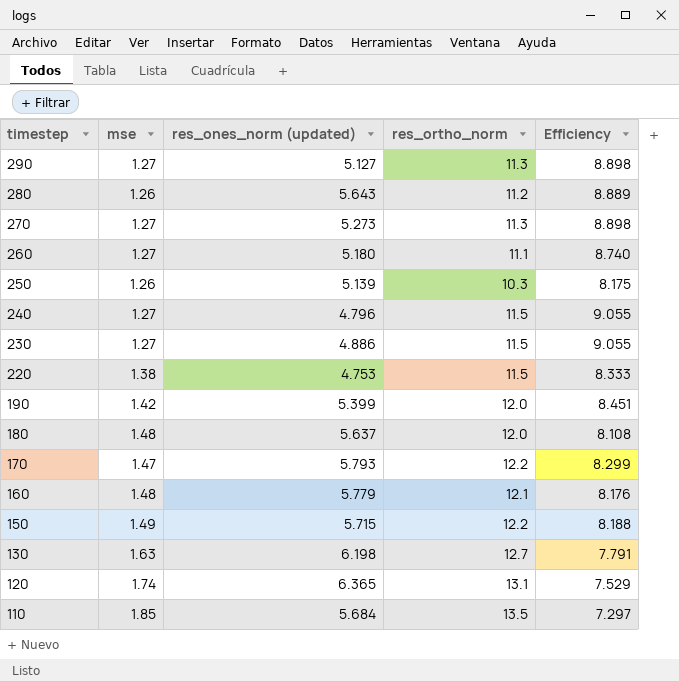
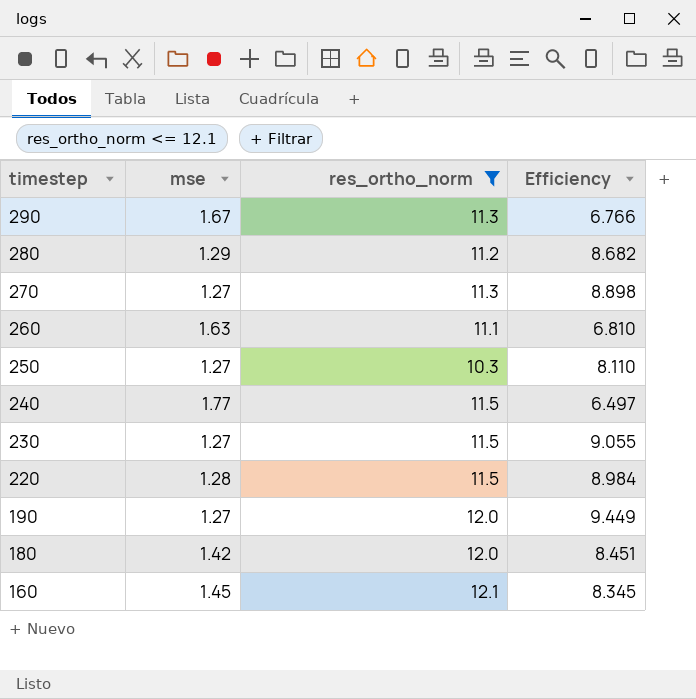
filter: none -> res_ortho_norm <= 12.1
column res_ones_norm (updated) | position: 3 -> none
290 | mse: 1.27 -> 1.67
290 | Efficiency: 8.898 -> 6.766
280 | mse: 1.26 -> 1.29
280 | Efficiency: 8.889 -> 8.682
260 | mse: 1.27 -> 1.63
260 | Efficiency: 8.740 -> 6.810
250 | mse: 1.26 -> 1.27
250 | Efficiency: 8.175 -> 8.110
240 | mse: 1.27 -> 1.77
240 | Efficiency: 9.055 -> 6.497
220 | mse: 1.38 -> 1.28
220 | Efficiency: 8.333 -> 8.984
190 | mse: 1.42 -> 1.27
190 | Efficiency: 8.451 -> 9.449
180 | mse: 1.48 -> 1.42
180 | Efficiency: 8.108 -> 8.451
160 | mse: 1.48 -> 1.45
160 | Efficiency: 8.176 -> 8.345

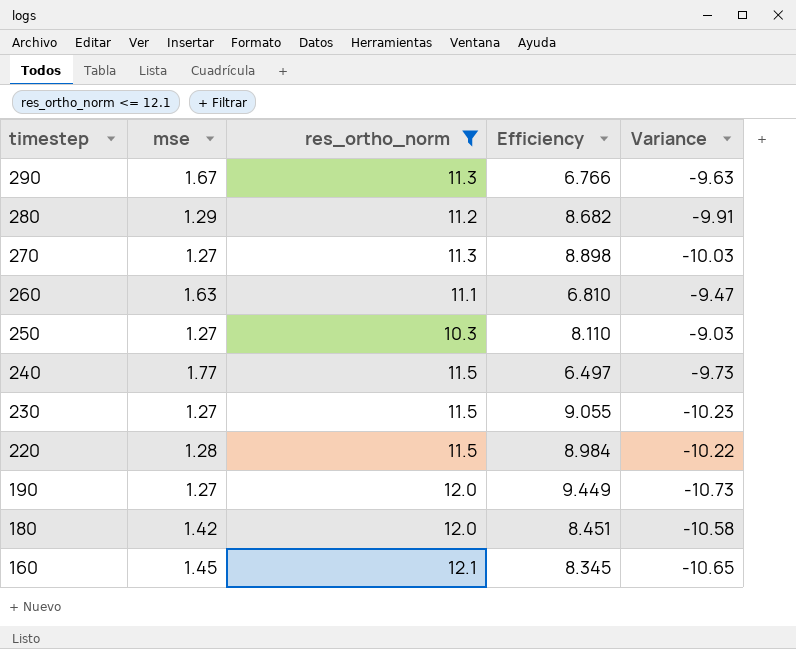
column Variance | formula: none -> [mse] - [res_ortho_norm]

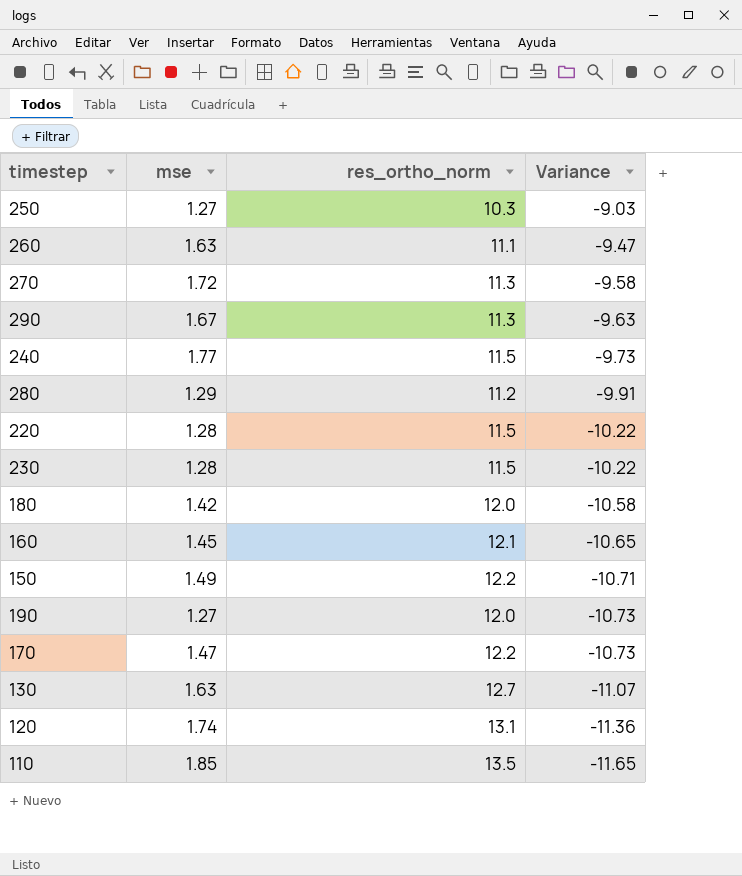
filter: res_ortho_norm <= 12.1 -> none
row order: timestep descending -> Variance descending
column Efficiency | formula: [res_ortho_norm] / [mse] -> none
270 | mse: 1.27 -> 1.72
270 | Variance: -10.03 -> -9.58
230 | mse: 1.27 -> 1.28
230 | Variance: -10.23 -> -10.22

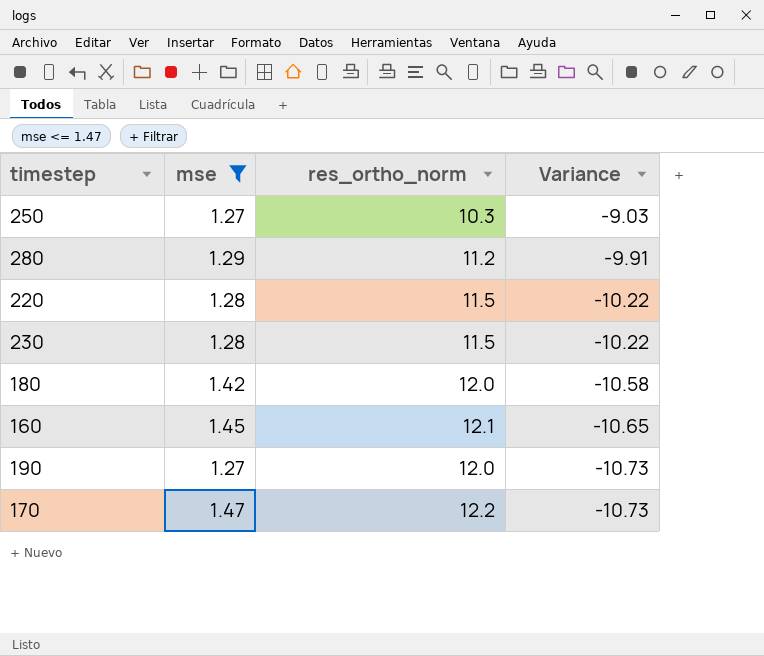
filter: none -> mse <= 1.47

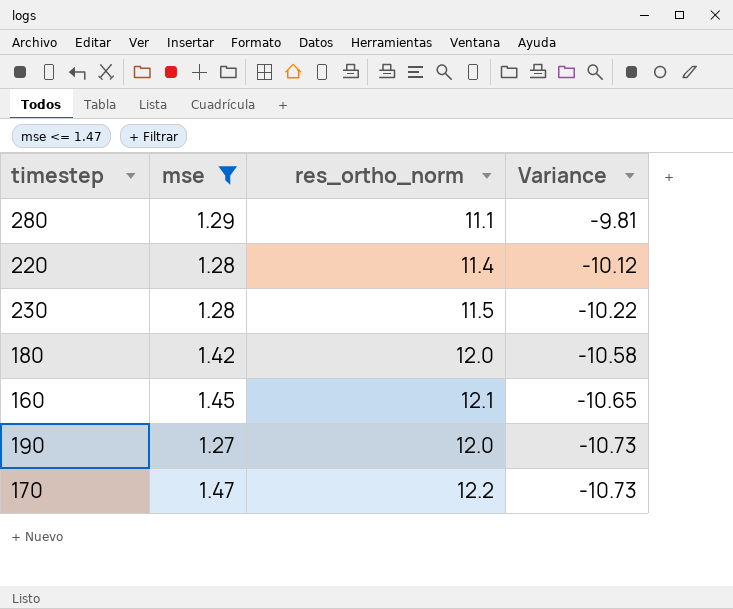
row 250: 1.27 | 10.3 | -9.03 -> none
280 | res_ortho_norm: 11.2 -> 11.1
280 | Variance: -9.91 -> -9.81
220 | res_ortho_norm: 11.5 -> 11.4
220 | Variance: -10.22 -> -10.12

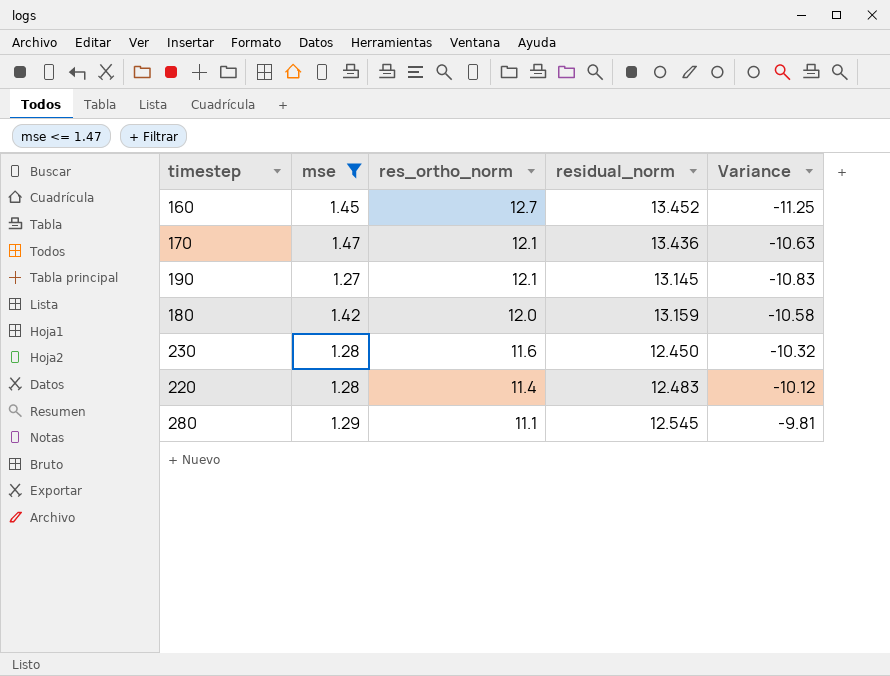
row order: Variance descending -> res_ortho_norm descending
column residual_norm | position: none -> 4
160 | res_ortho_norm: 12.1 -> 12.7
160 | Variance: -10.65 -> -11.25
170 | res_ortho_norm: 12.2 -> 12.1
170 | Variance: -10.73 -> -10.63
190 | res_ortho_norm: 12.0 -> 12.1
190 | Variance: -10.73 -> -10.83
230 | res_ortho_norm: 11.5 -> 11.6
230 | Variance: -10.22 -> -10.32

